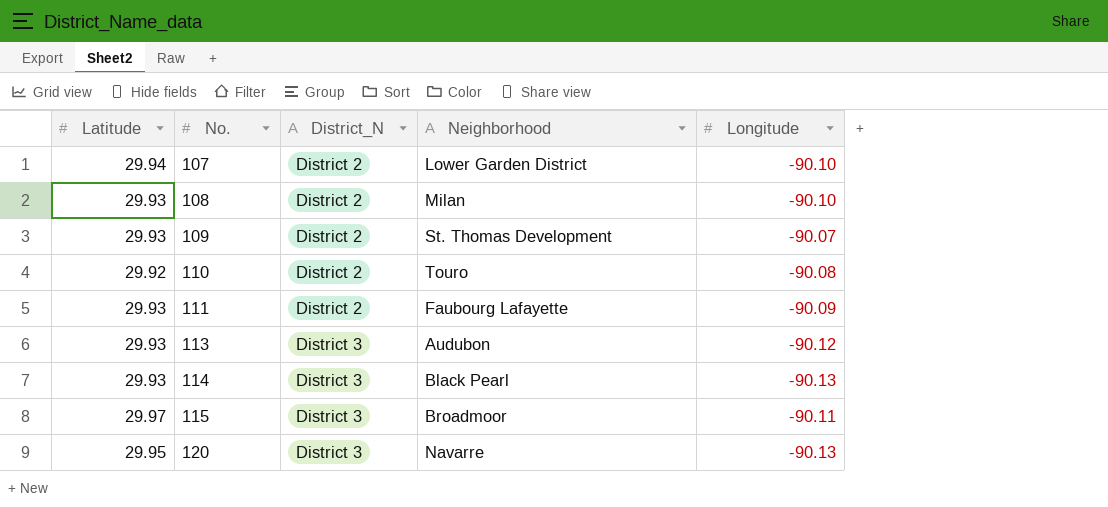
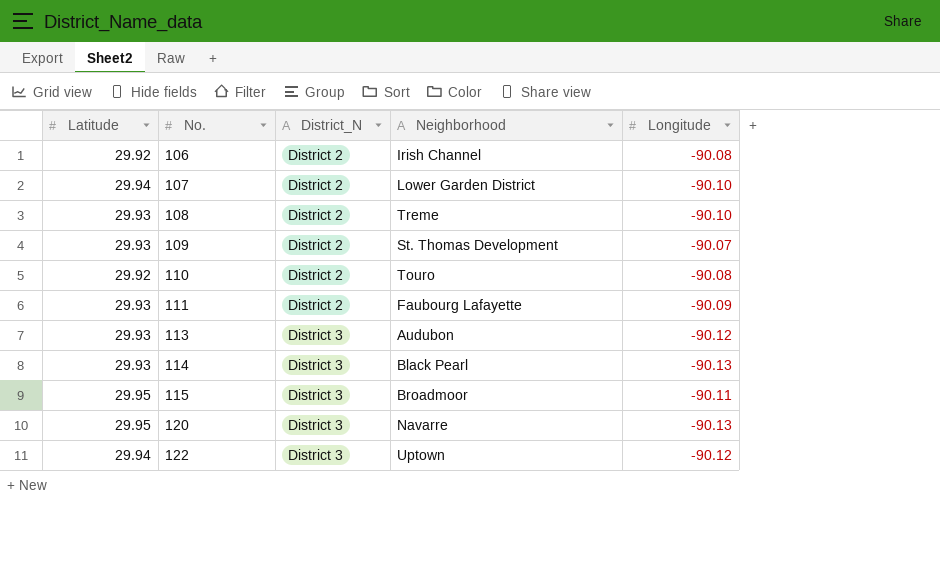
row 106: none -> 29.92 | District 2 | Irish Channel | -90.08
108 | Neighborhood: Milan -> Treme
115 | Latitude: 29.97 -> 29.95
row 122: none -> 29.94 | District 3 | Uptown | -90.12

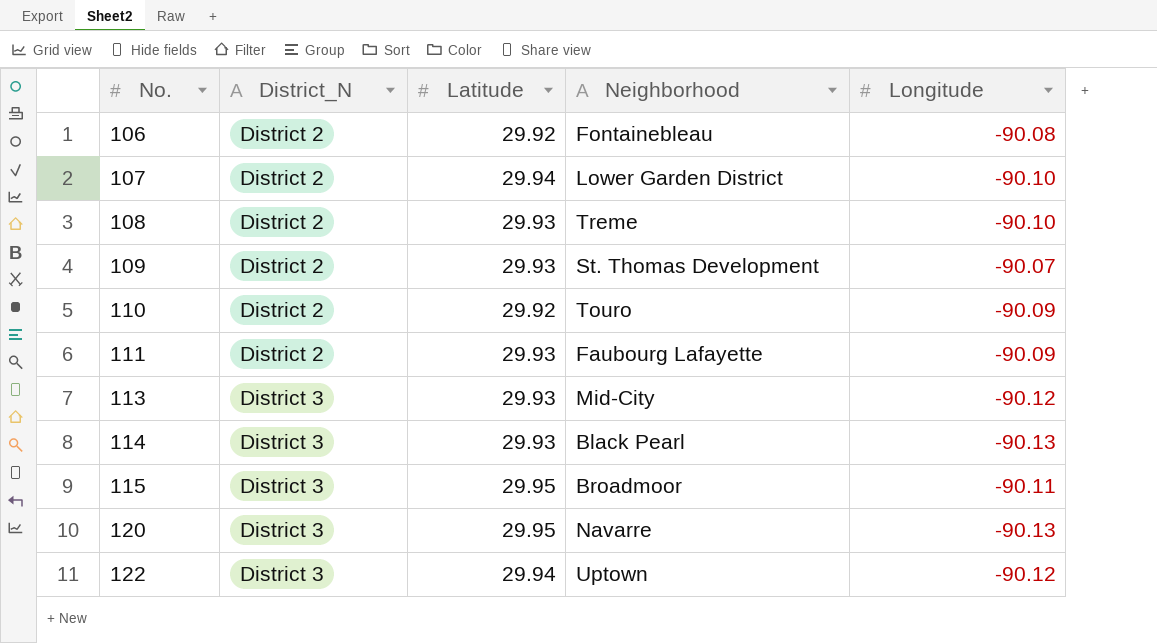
column Latitude | position: 1 -> 3
106 | Neighborhood: Irish Channel -> Fontainebleau
110 | Longitude: -90.08 -> -90.09
113 | Neighborhood: Audubon -> Mid-City

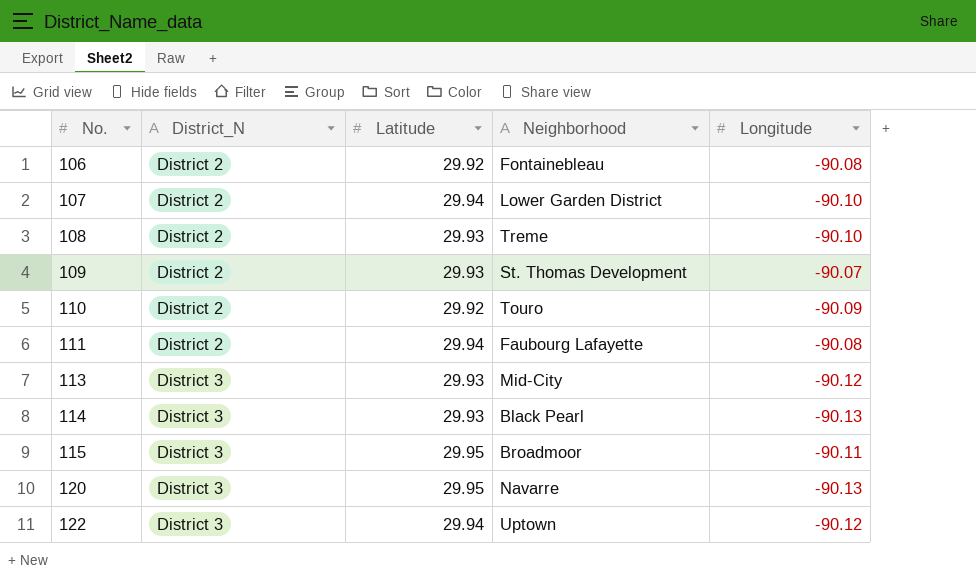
111 | Latitude: 29.93 -> 29.94
111 | Longitude: -90.09 -> -90.08

